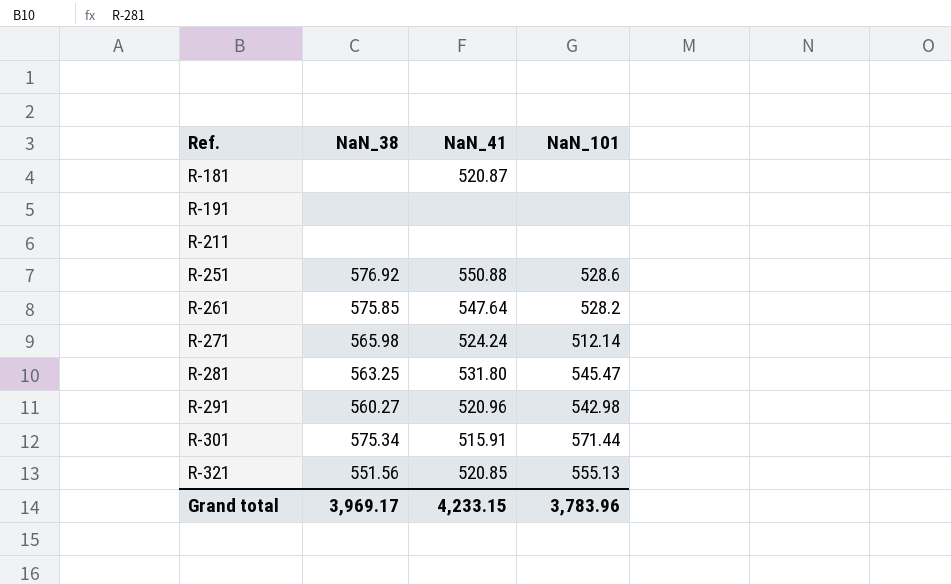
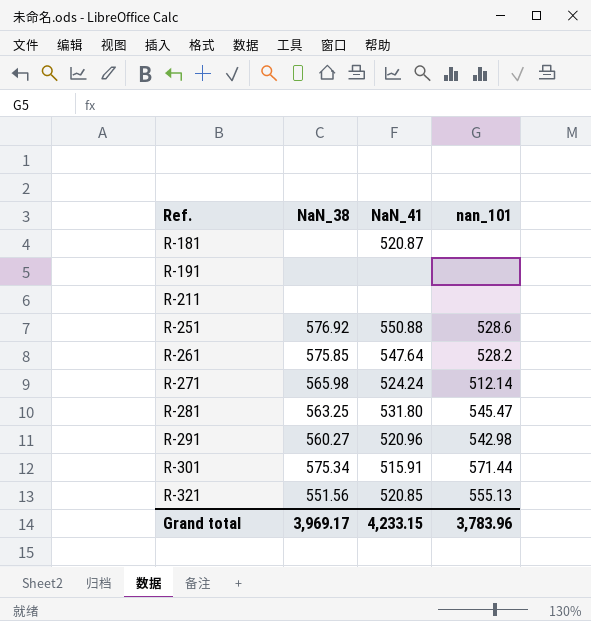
column name: NaN_101 -> nan_101

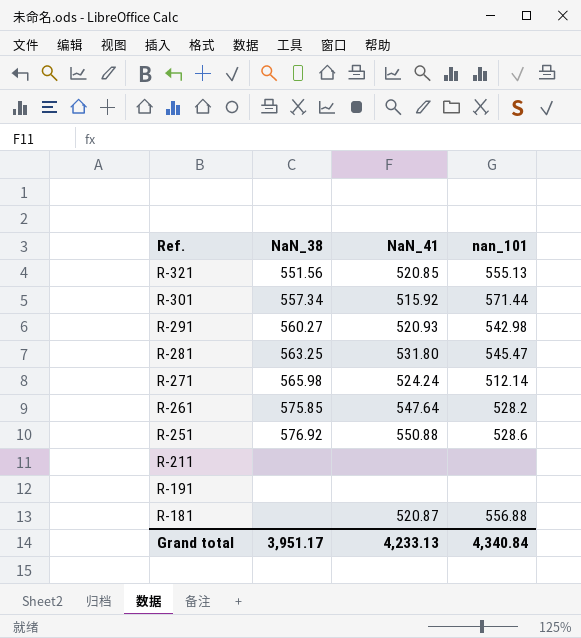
row order: Ref. ascending -> Ref. descending
R-301 | NaN_38: 575.34 -> 557.34
R-301 | NaN_41: 515.91 -> 515.92
R-291 | NaN_41: 520.96 -> 520.93
R-181 | nan_101: none -> 556.88
Grand total | NaN_38: 3,969.17 -> 3,951.17
Grand total | NaN_41: 4,233.15 -> 4,233.13
Grand total | nan_101: 3,783.96 -> 4,340.84

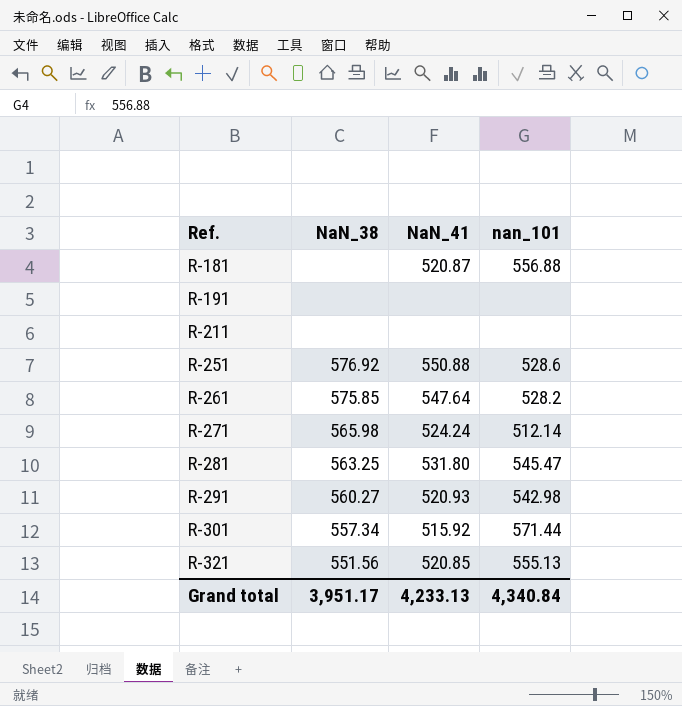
row order: Ref. descending -> Ref. ascending

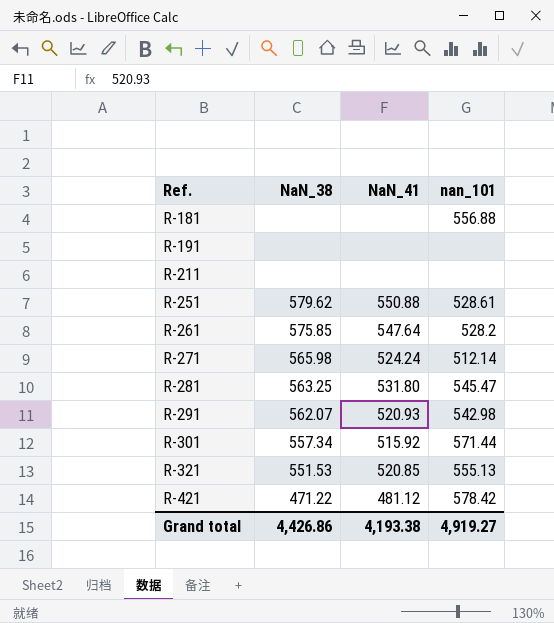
R-181 | NaN_41: 520.87 -> none
R-251 | NaN_38: 576.92 -> 579.62
R-251 | nan_101: 528.6 -> 528.61
R-291 | NaN_38: 560.27 -> 562.07
R-321 | NaN_38: 551.56 -> 551.53
row R-421: none -> 471.22 | 481.12 | 578.42
Grand total | NaN_38: 3,951.17 -> 4,426.86
Grand total | NaN_41: 4,233.13 -> 4,193.38
Grand total | nan_101: 4,340.84 -> 4,919.27

